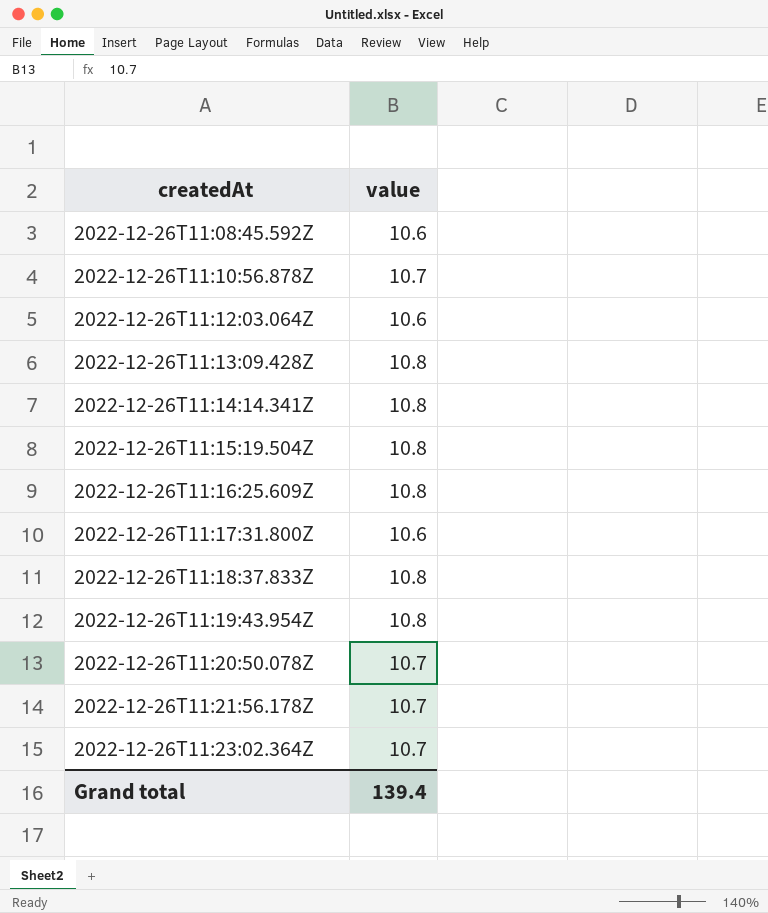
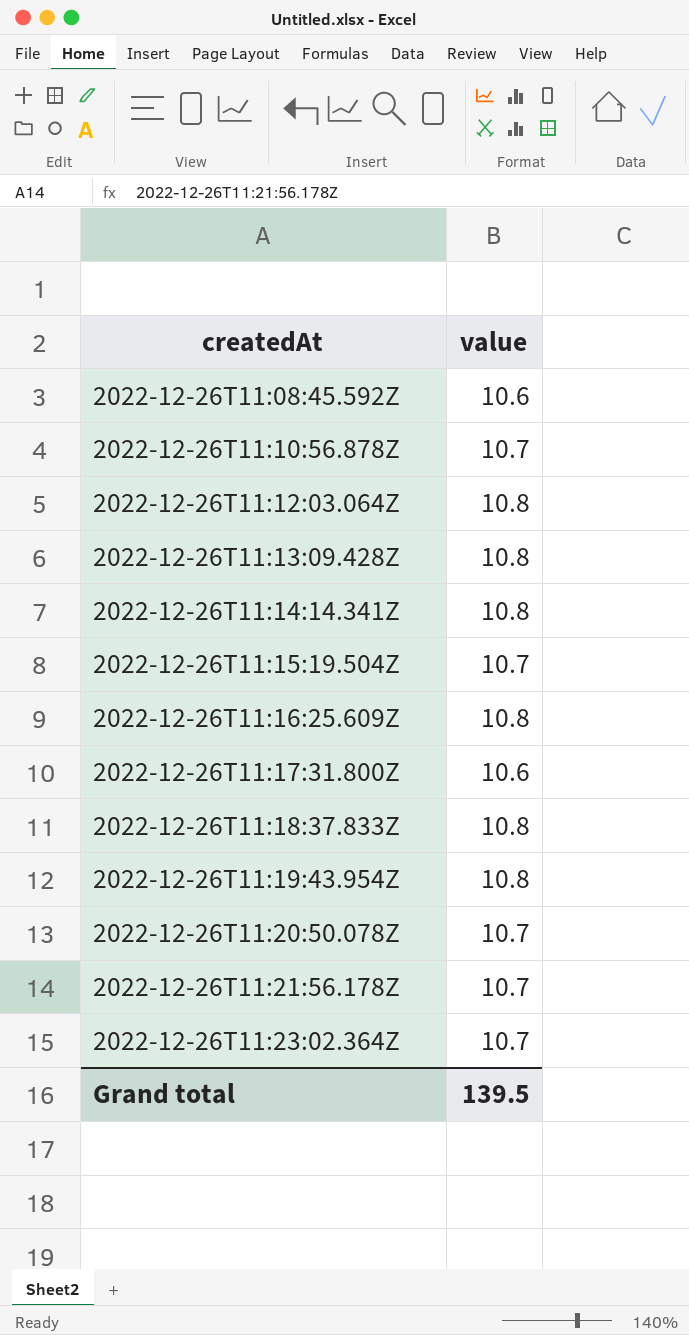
2022-12-26T11:12:03.064Z | value: 10.6 -> 10.8
2022-12-26T11:15:19.504Z | value: 10.8 -> 10.7
Grand total | value: 139.4 -> 139.5

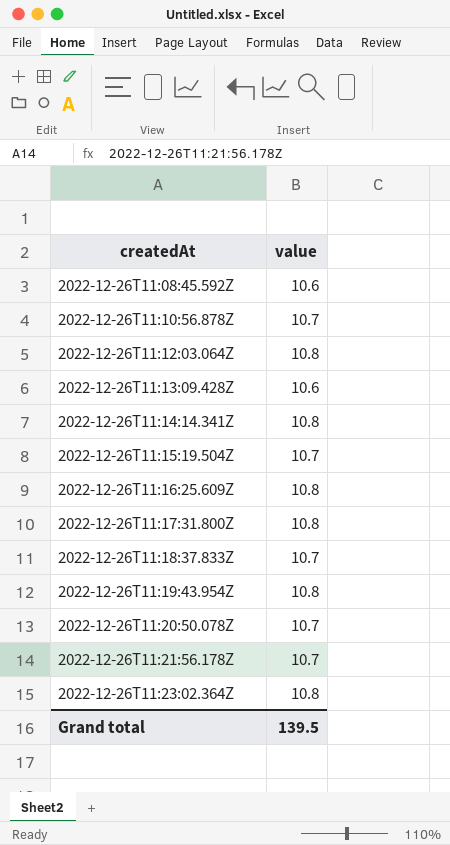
2022-12-26T11:13:09.428Z | value: 10.8 -> 10.6
2022-12-26T11:17:31.800Z | value: 10.6 -> 10.8
2022-12-26T11:18:37.833Z | value: 10.8 -> 10.7
2022-12-26T11:23:02.364Z | value: 10.7 -> 10.8

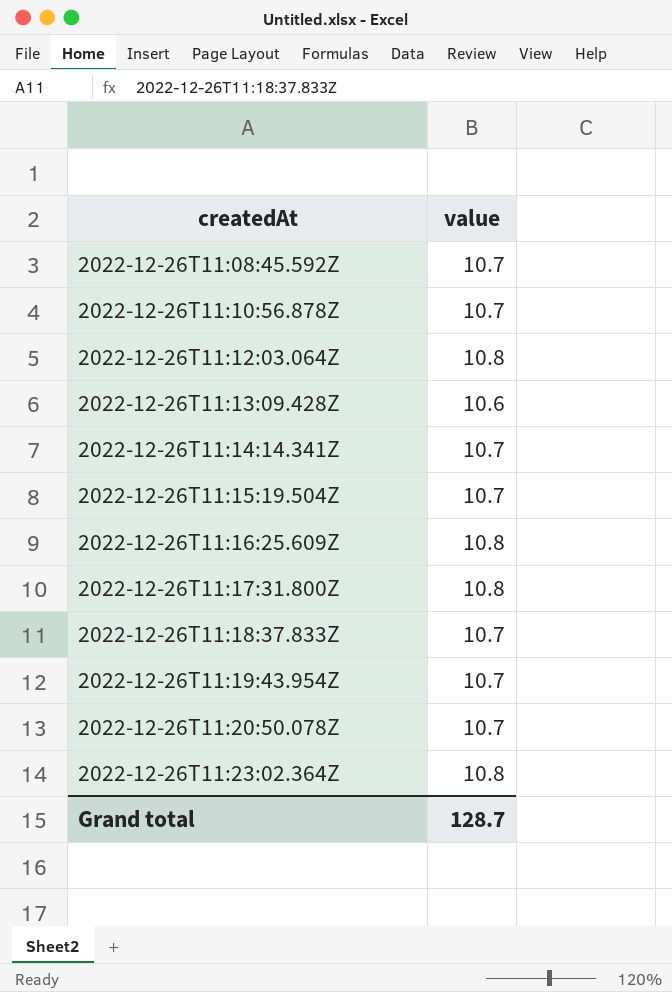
row 2022-12-26T11:21:56.178Z: 10.7 -> none
2022-12-26T11:08:45.592Z | value: 10.6 -> 10.7
2022-12-26T11:14:14.341Z | value: 10.8 -> 10.7
2022-12-26T11:19:43.954Z | value: 10.8 -> 10.7
Grand total | value: 139.5 -> 128.7

